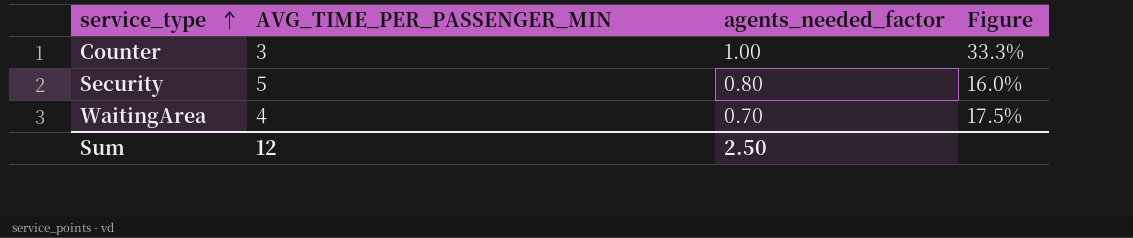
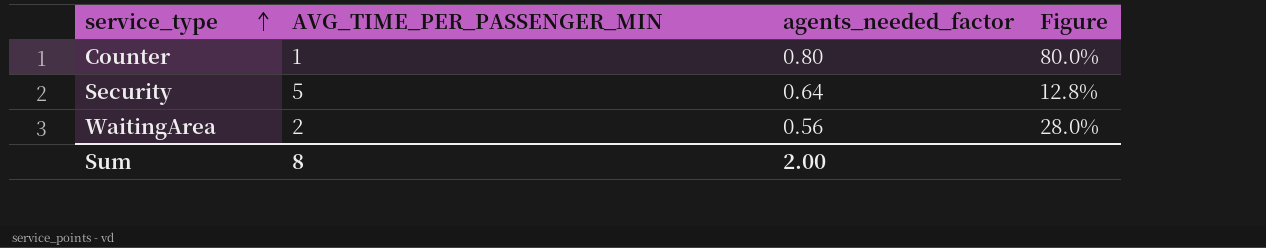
Counter | AVG_TIME_PER_PASSENGER_MIN: 3 -> 1
Counter | agents_needed_factor: 1.00 -> 0.80
Counter | Figure: 33.3% -> 80.0%
Security | agents_needed_factor: 0.80 -> 0.64
Security | Figure: 16.0% -> 12.8%
WaitingArea | AVG_TIME_PER_PASSENGER_MIN: 4 -> 2
WaitingArea | agents_needed_factor: 0.70 -> 0.56
WaitingArea | Figure: 17.5% -> 28.0%
Sum | AVG_TIME_PER_PASSENGER_MIN: 12 -> 8
Sum | agents_needed_factor: 2.50 -> 2.00

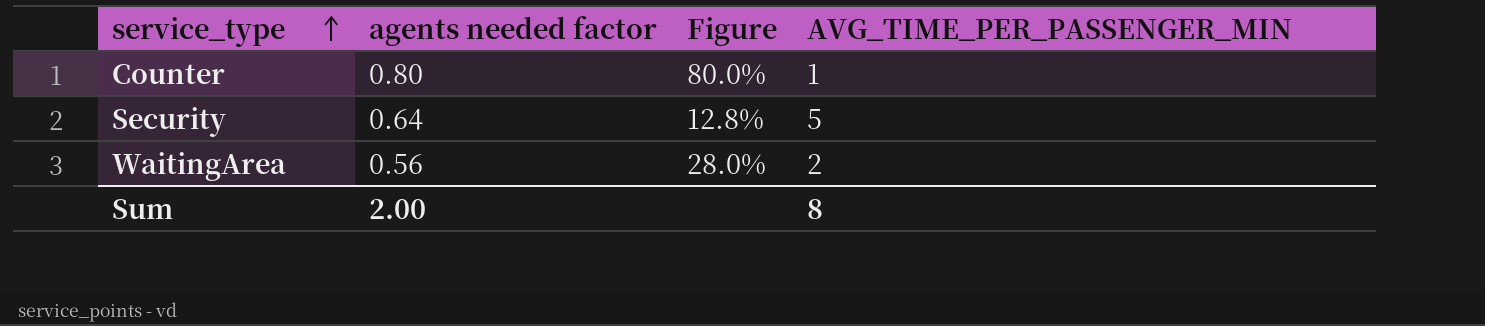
column name: agents_needed_factor -> agents needed factor
column AVG_TIME_PER_PASSENGER_MIN | position: 2 -> 4

